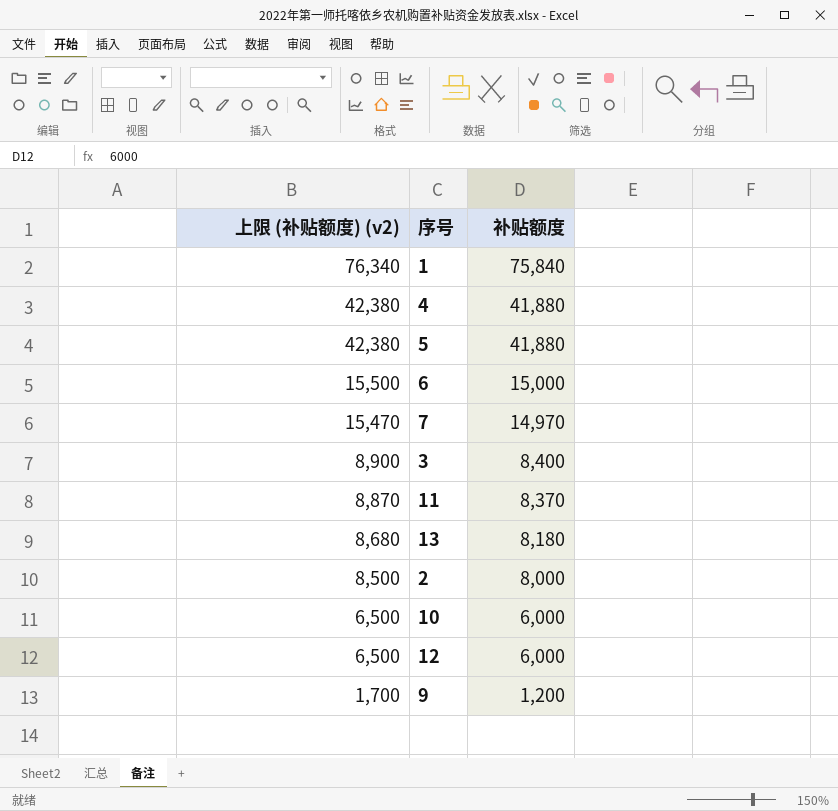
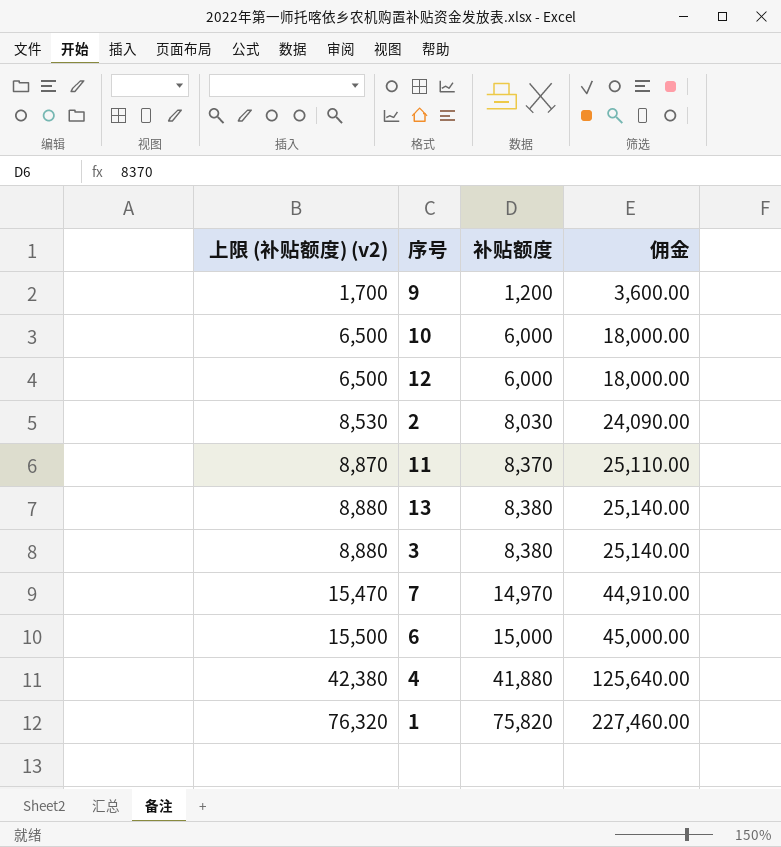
row order: 上限 (补贴额度) (v2) descending -> 上限 (补贴额度) (v2) ascending
column 佣金 | formula: none -> [补贴额度] * 3
row 5: 42,380 | 41,880 -> none
2 | 上限 (补贴额度) (v2): 8,500 -> 8,530
2 | 补贴额度: 8,000 -> 8,030
13 | 上限 (补贴额度) (v2): 8,680 -> 8,880
13 | 补贴额度: 8,180 -> 8,380
3 | 上限 (补贴额度) (v2): 8,900 -> 8,880
3 | 补贴额度: 8,400 -> 8,380
1 | 上限 (补贴额度) (v2): 76,340 -> 76,320
1 | 补贴额度: 75,840 -> 75,820

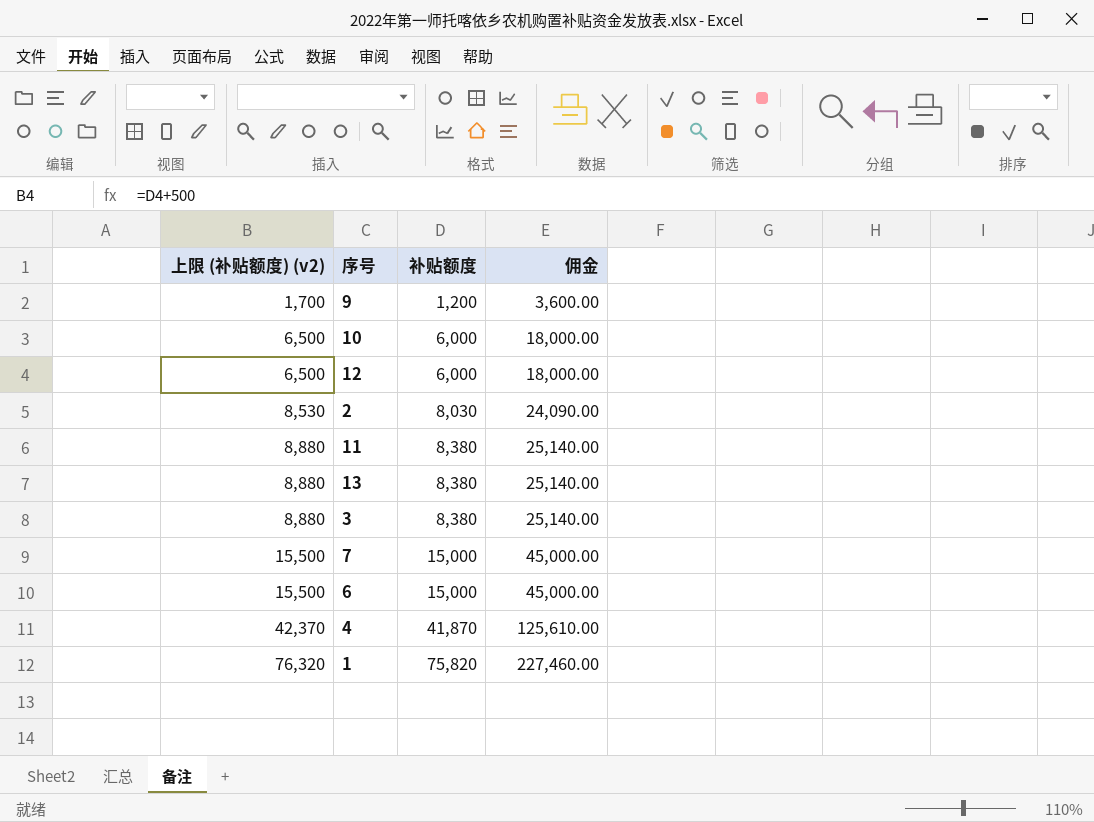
11 | 上限 (补贴额度) (v2): 8,870 -> 8,880
11 | 补贴额度: 8,370 -> 8,380
11 | 佣金: 25,110.00 -> 25,140.00
7 | 上限 (补贴额度) (v2): 15,470 -> 15,500
7 | 补贴额度: 14,970 -> 15,000
7 | 佣金: 44,910.00 -> 45,000.00
4 | 上限 (补贴额度) (v2): 42,380 -> 42,370
4 | 补贴额度: 41,880 -> 41,870
4 | 佣金: 125,640.00 -> 125,610.00

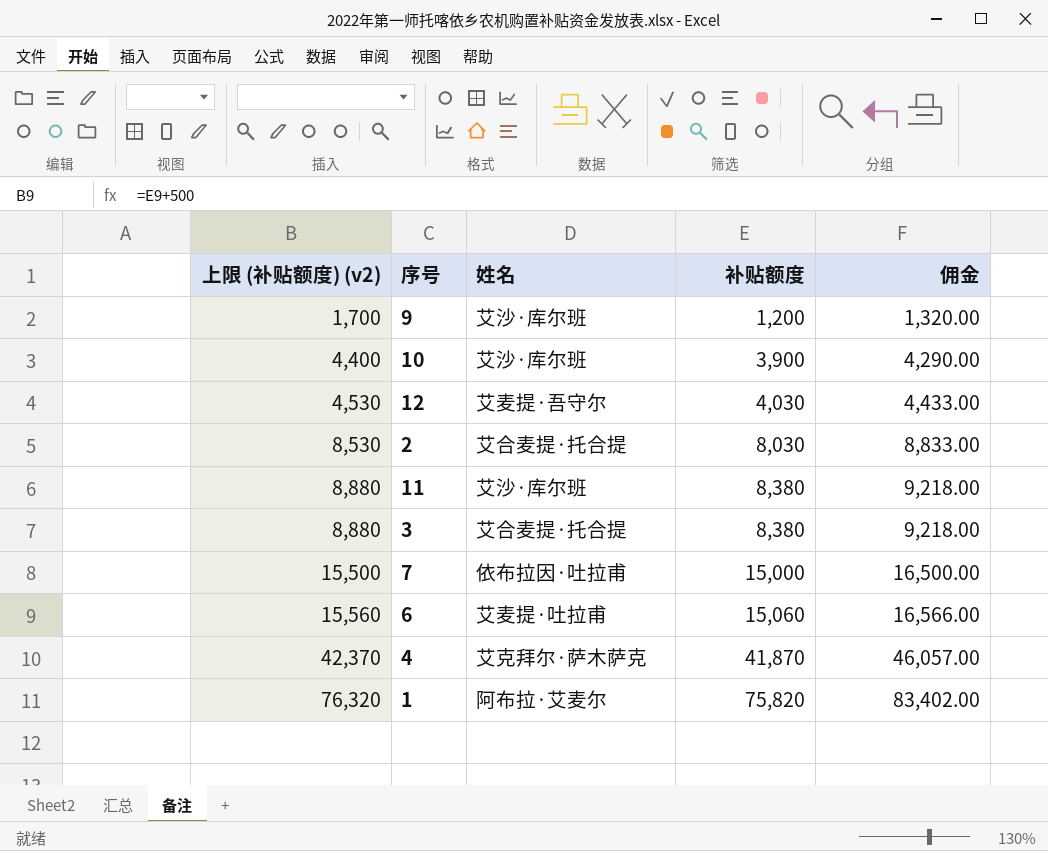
column 姓名 | position: none -> 3
column 佣金 | formula: [补贴额度] * 3 -> [补贴额度] * 1.1
row 13: 8,880 | 8,380 | 25,140.00 -> none
10 | 上限 (补贴额度) (v2): 6,500 -> 4,400
10 | 补贴额度: 6,000 -> 3,900
12 | 上限 (补贴额度) (v2): 6,500 -> 4,530
12 | 补贴额度: 6,000 -> 4,030
6 | 上限 (补贴额度) (v2): 15,500 -> 15,560
6 | 补贴额度: 15,000 -> 15,060

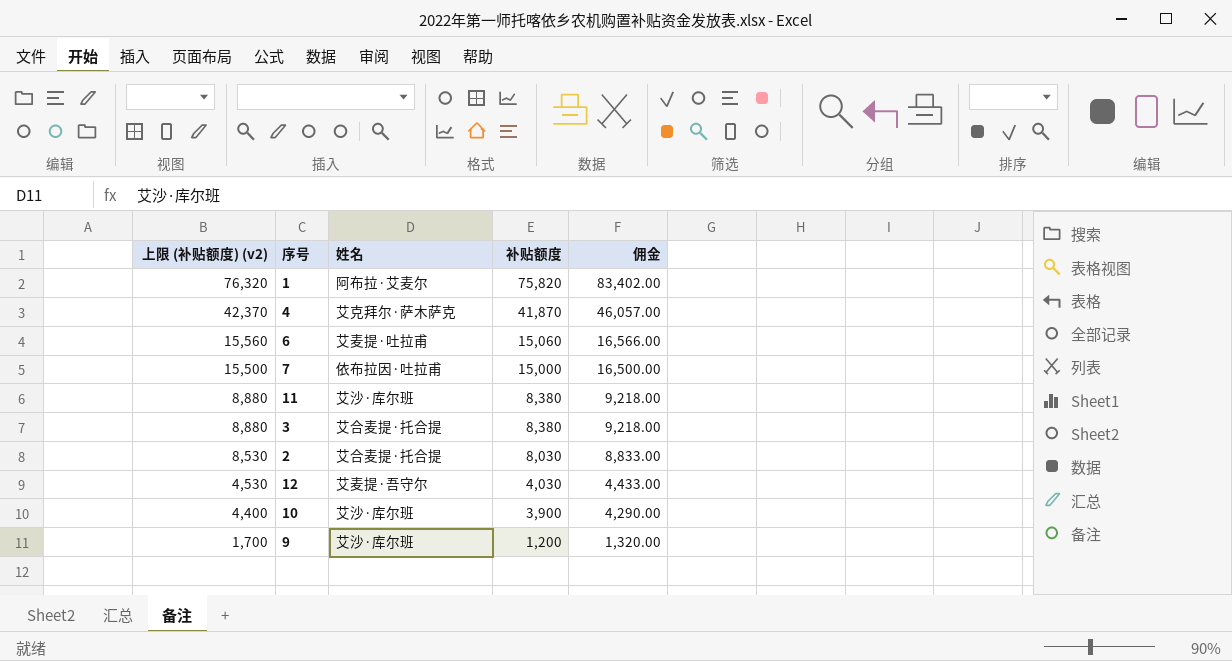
row order: 上限 (补贴额度) (v2) ascending -> 上限 (补贴额度) (v2) descending

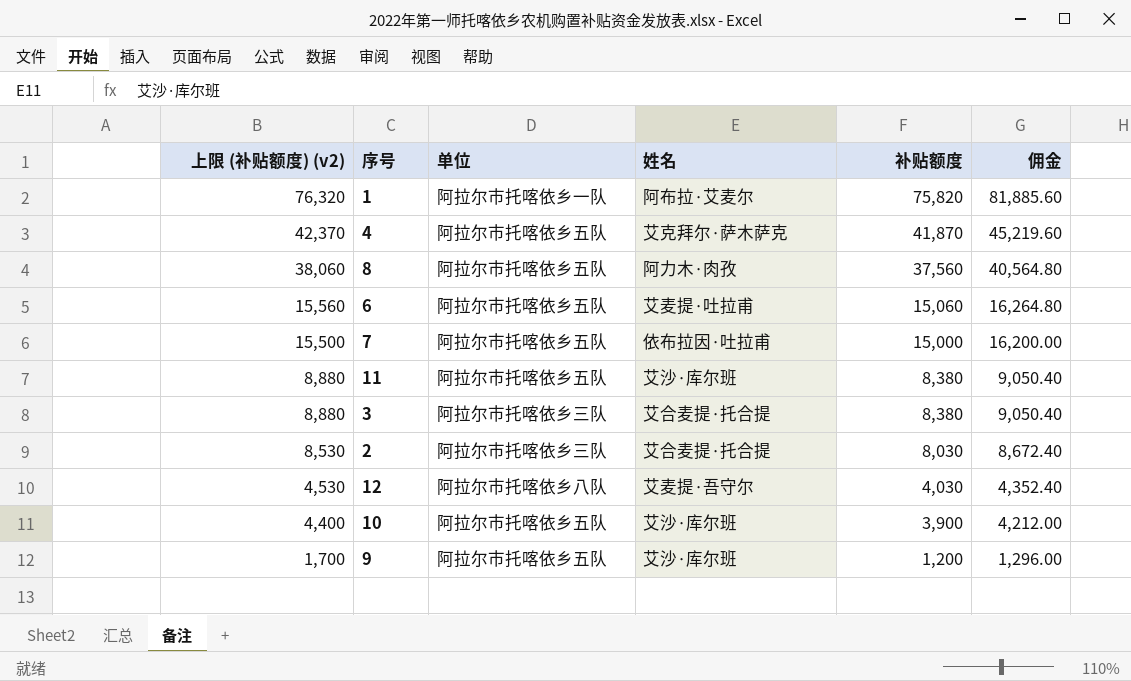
column 单位 | position: none -> 3
column 佣金 | formula: [补贴额度] * 1.1 -> [补贴额度] * 1.08
row 8: none -> 38,060 | 阿拉尔市托喀依乡五队 | 阿力木·肉孜 | 37,560 | 40,564.80

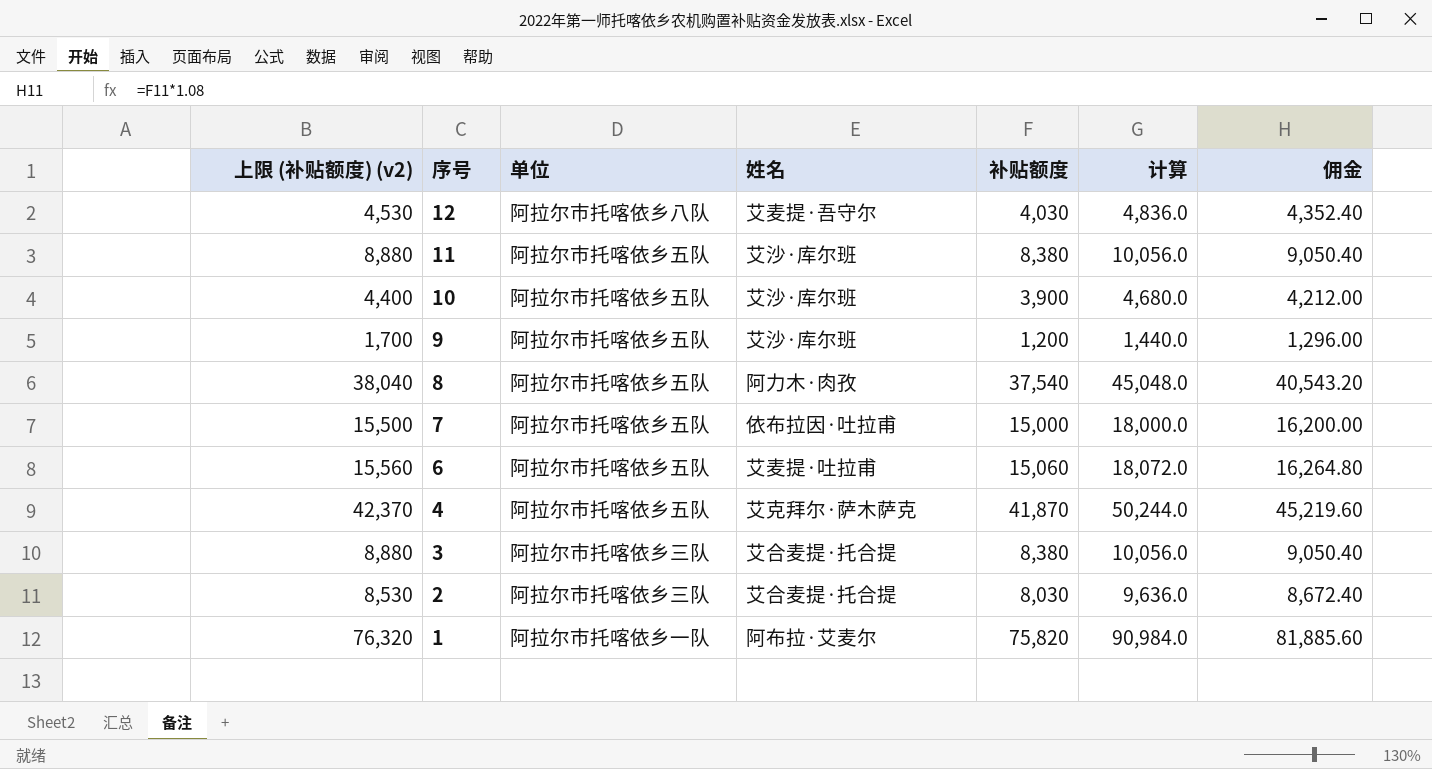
row order: 上限 (补贴额度) (v2) descending -> 序号 descending
column 计算 | formula: none -> [补贴额度] * 1.2
8 | 上限 (补贴额度) (v2): 38,060 -> 38,040
8 | 补贴额度: 37,560 -> 37,540
8 | 佣金: 40,564.80 -> 40,543.20

